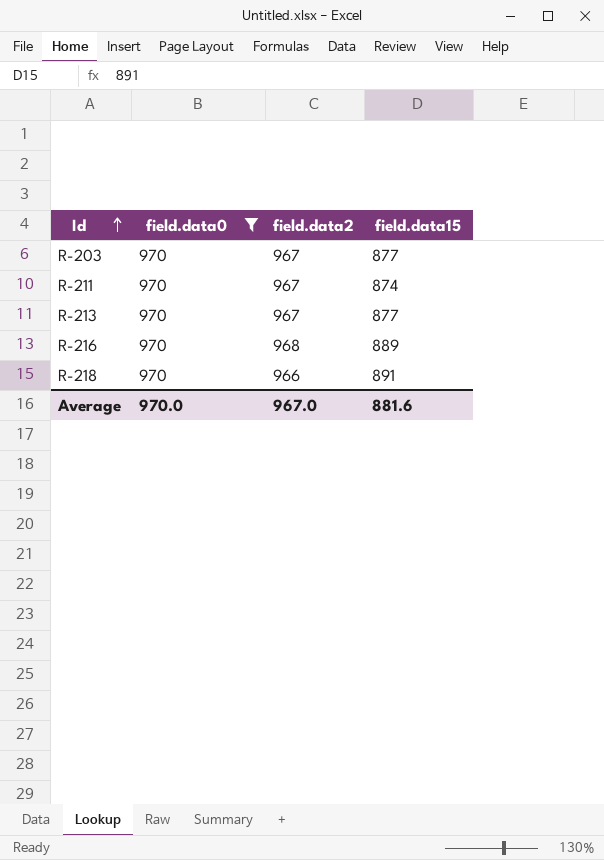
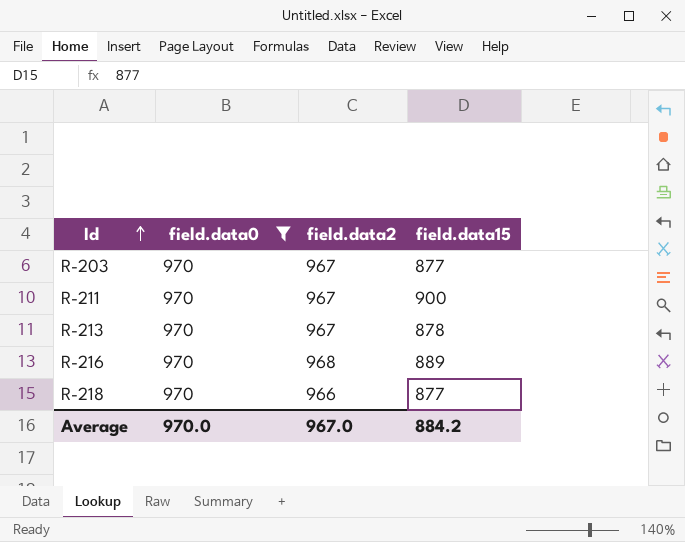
R-211 | field.data15: 874 -> 900
R-213 | field.data15: 877 -> 878
R-218 | field.data15: 891 -> 877
Average | field.data15: 881.6 -> 884.2

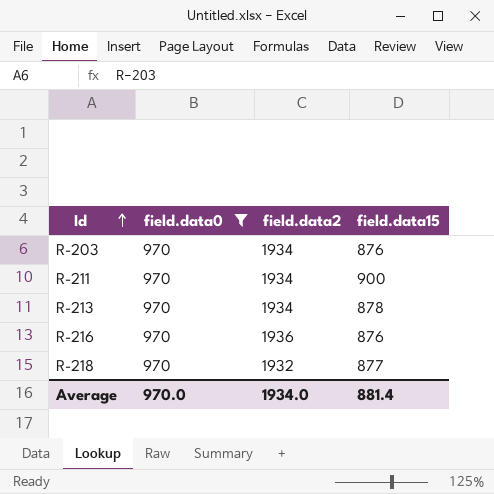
R-203 | field.data2: 967 -> 1934
R-203 | field.data15: 877 -> 876
R-211 | field.data2: 967 -> 1934
R-213 | field.data2: 967 -> 1934
R-216 | field.data2: 968 -> 1936
R-216 | field.data15: 889 -> 876
R-218 | field.data2: 966 -> 1932
Average | field.data2: 967.0 -> 1934.0
Average | field.data15: 884.2 -> 881.4

